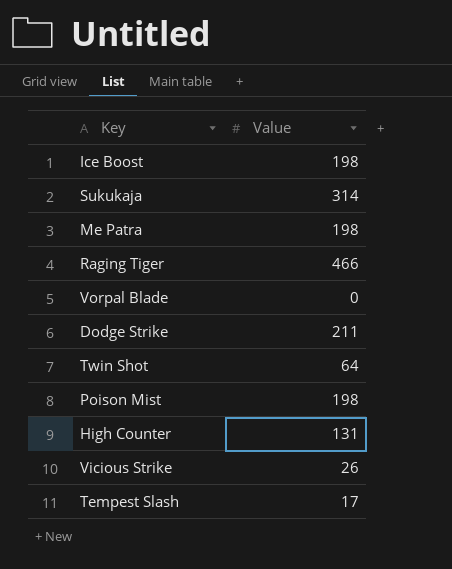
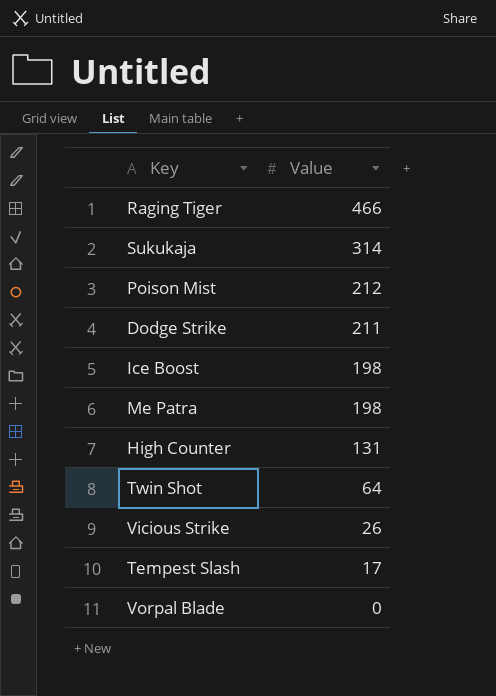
row order: none -> Value descending
Poison Mist | Value: 198 -> 212

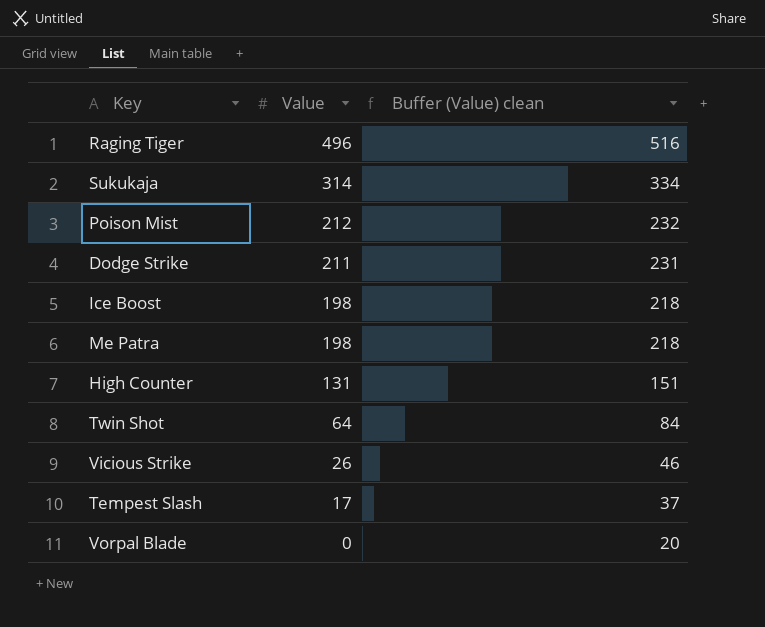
column Buffer (Value) clean | formula: none -> [Value] + 20
Raging Tiger | Value: 466 -> 496

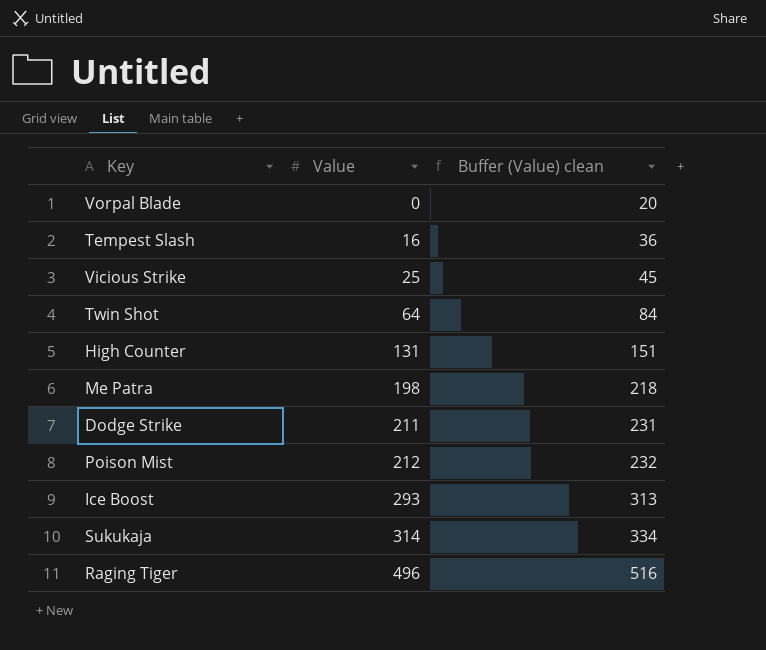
row order: Value descending -> Value ascending
Tempest Slash | Value: 17 -> 16
Tempest Slash | Buffer (Value) clean: 37 -> 36
Vicious Strike | Value: 26 -> 25
Vicious Strike | Buffer (Value) clean: 46 -> 45
Ice Boost | Value: 198 -> 293
Ice Boost | Buffer (Value) clean: 218 -> 313

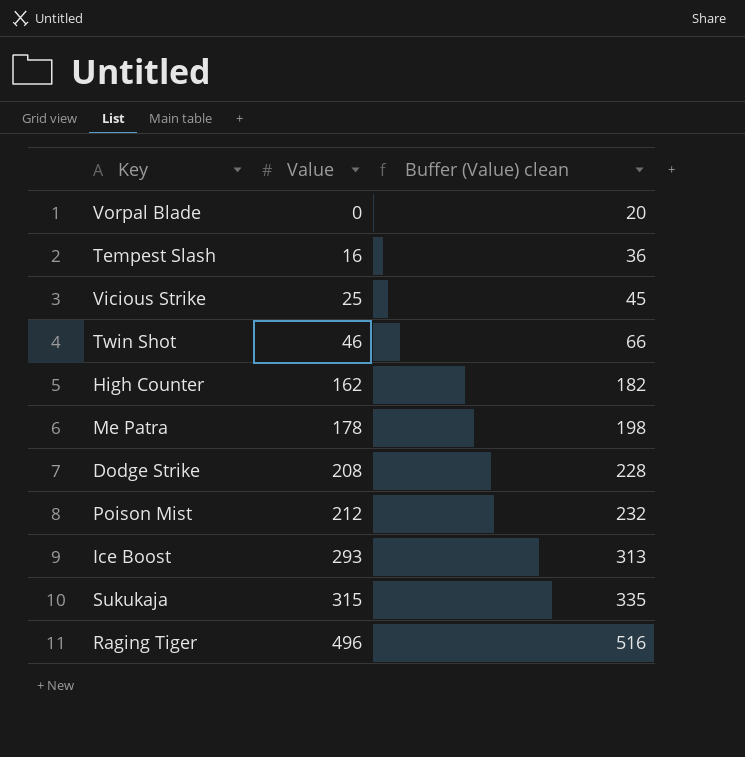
Twin Shot | Value: 64 -> 46
Twin Shot | Buffer (Value) clean: 84 -> 66
High Counter | Value: 131 -> 162
High Counter | Buffer (Value) clean: 151 -> 182
Me Patra | Value: 198 -> 178
Me Patra | Buffer (Value) clean: 218 -> 198
Dodge Strike | Value: 211 -> 208
Dodge Strike | Buffer (Value) clean: 231 -> 228
Sukukaja | Value: 314 -> 315
Sukukaja | Buffer (Value) clean: 334 -> 335

